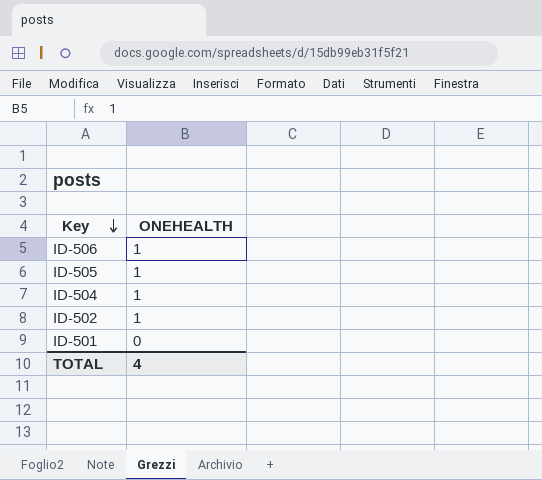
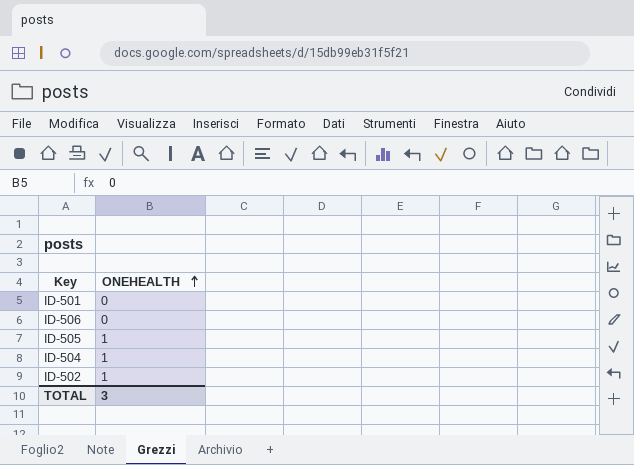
row order: Key descending -> ONEHEALTH ascending
ID-506 | ONEHEALTH: 1 -> 0
TOTAL | ONEHEALTH: 4 -> 3

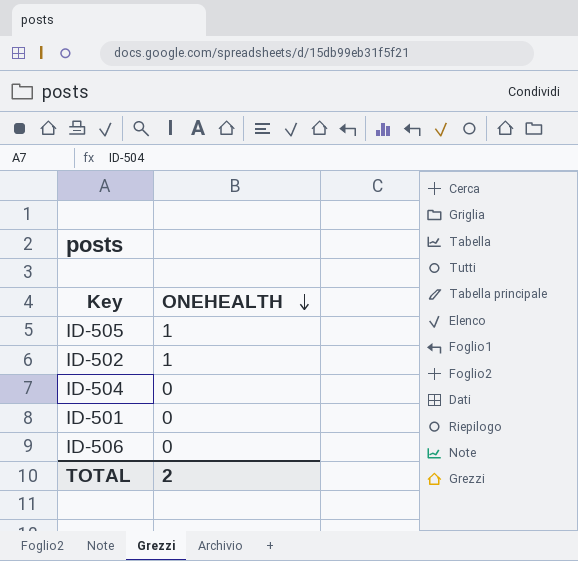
row order: ONEHEALTH ascending -> ONEHEALTH descending
ID-504 | ONEHEALTH: 1 -> 0
TOTAL | ONEHEALTH: 3 -> 2

